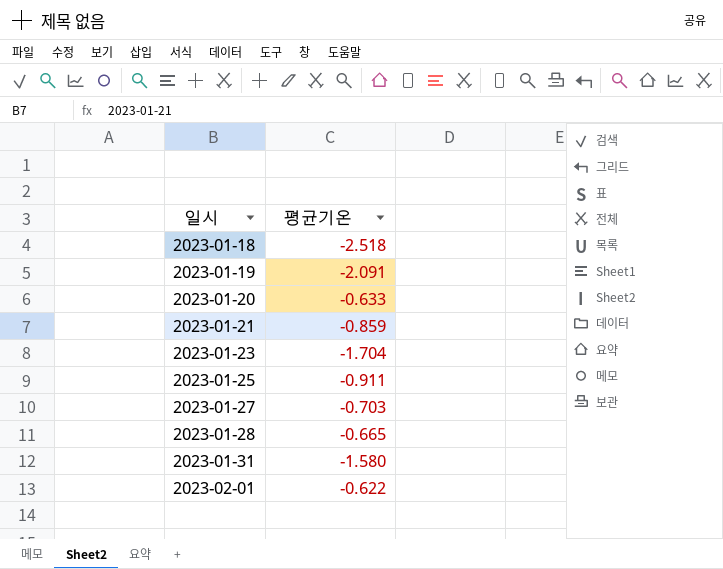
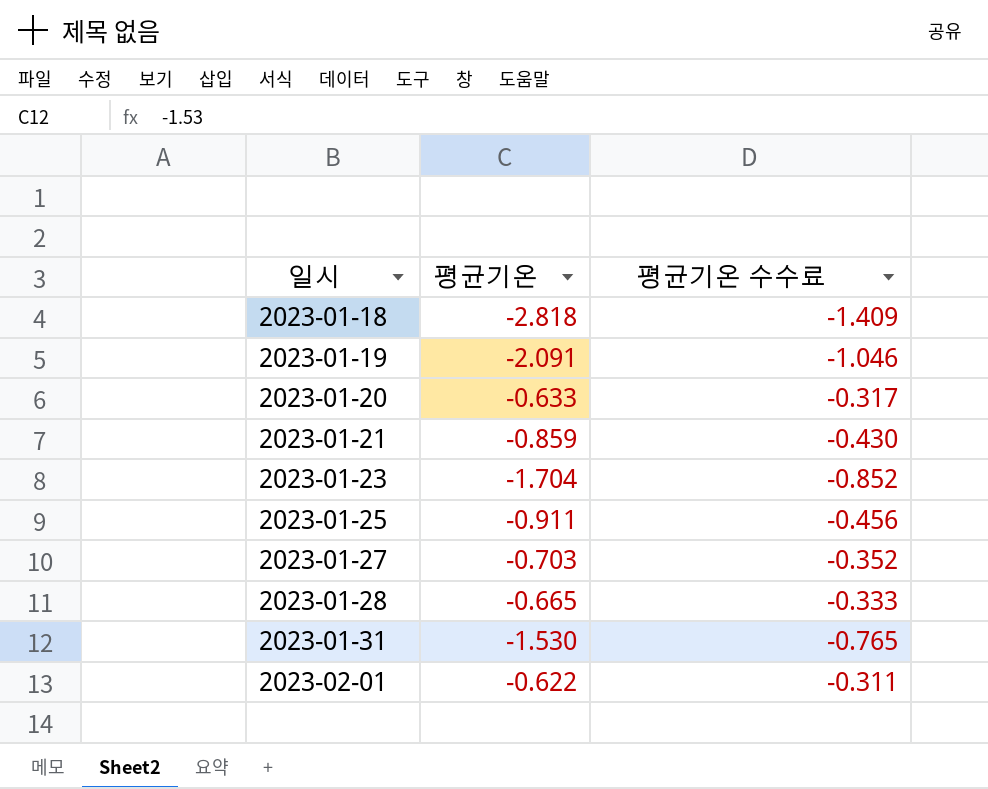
column 평균기온 수수료 | formula: none -> [평균기온] * 0.5
2023-01-18 | 평균기온: -2.518 -> -2.818
2023-01-31 | 평균기온: -1.580 -> -1.530

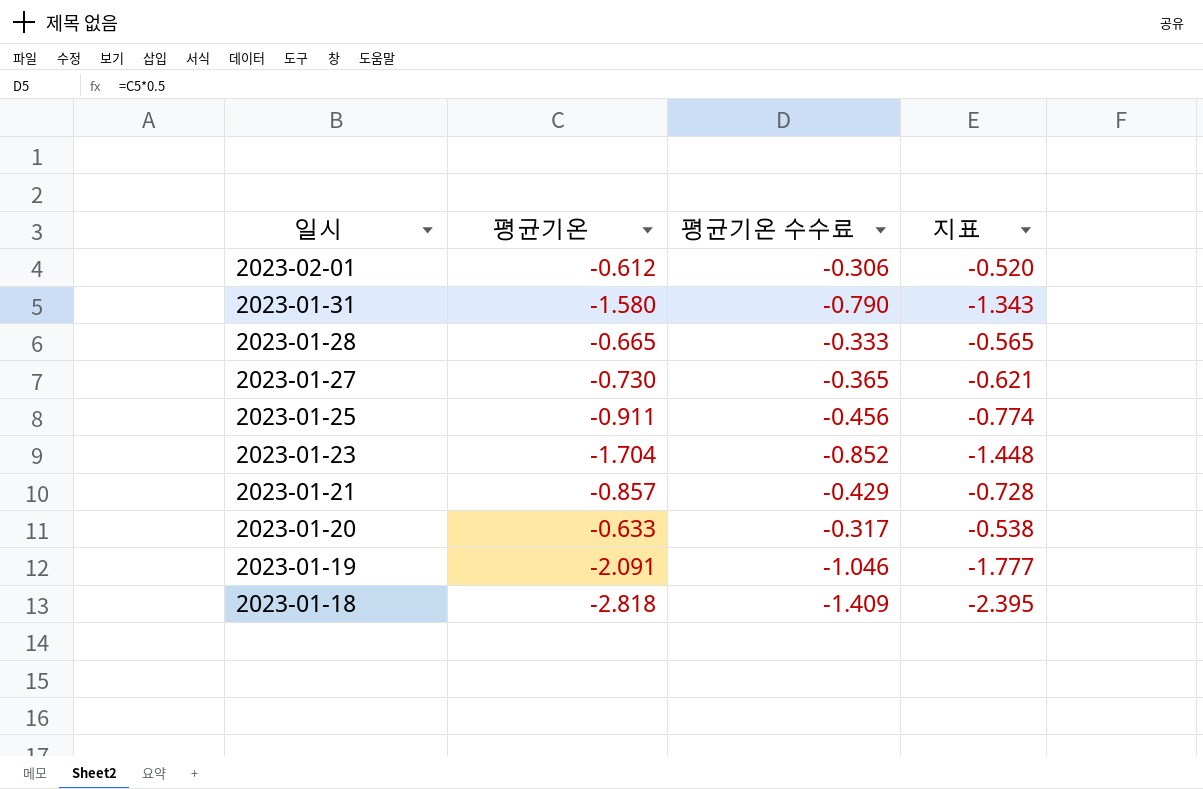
row order: 일시 ascending -> 일시 descending
column 지표 | formula: none -> [평균기온] * 0.85
2023-02-01 | 평균기온: -0.622 -> -0.612
2023-02-01 | 평균기온 수수료: -0.311 -> -0.306
2023-01-31 | 평균기온: -1.530 -> -1.580
2023-01-31 | 평균기온 수수료: -0.765 -> -0.790
2023-01-27 | 평균기온: -0.703 -> -0.730
2023-01-27 | 평균기온 수수료: -0.352 -> -0.365
2023-01-21 | 평균기온: -0.859 -> -0.857
2023-01-21 | 평균기온 수수료: -0.430 -> -0.429

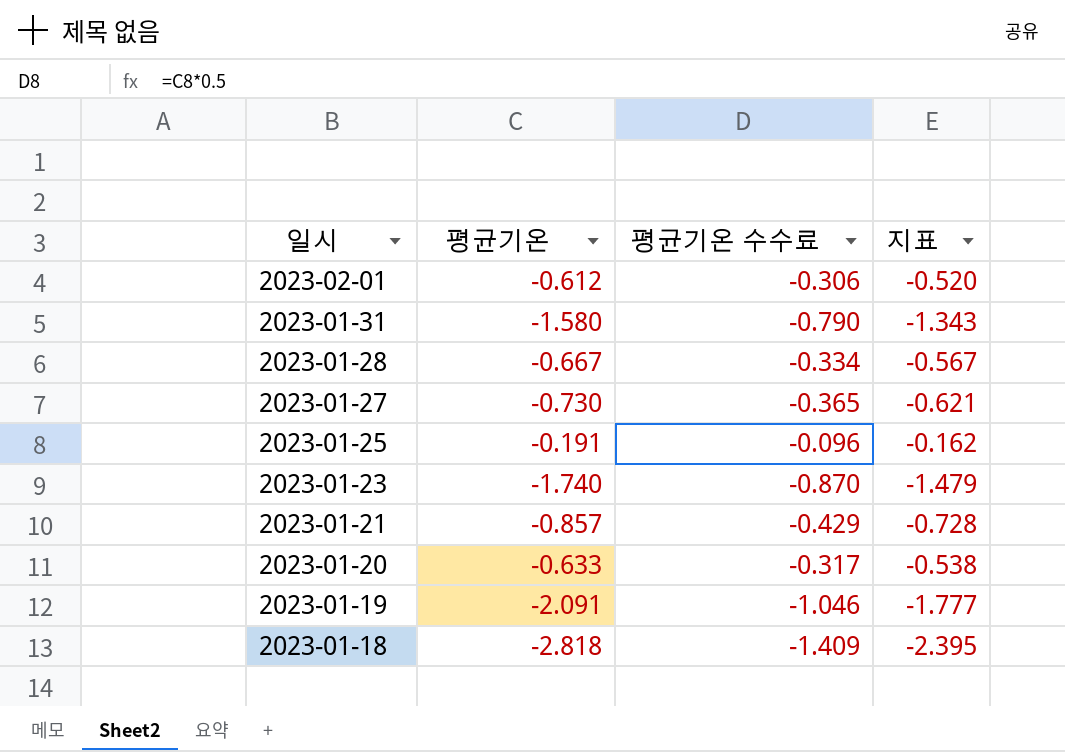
2023-01-28 | 평균기온: -0.665 -> -0.667
2023-01-28 | 평균기온 수수료: -0.333 -> -0.334
2023-01-28 | 지표: -0.565 -> -0.567
2023-01-25 | 평균기온: -0.911 -> -0.191
2023-01-25 | 평균기온 수수료: -0.456 -> -0.096
2023-01-25 | 지표: -0.774 -> -0.162
2023-01-23 | 평균기온: -1.704 -> -1.740
2023-01-23 | 평균기온 수수료: -0.852 -> -0.870
2023-01-23 | 지표: -1.448 -> -1.479

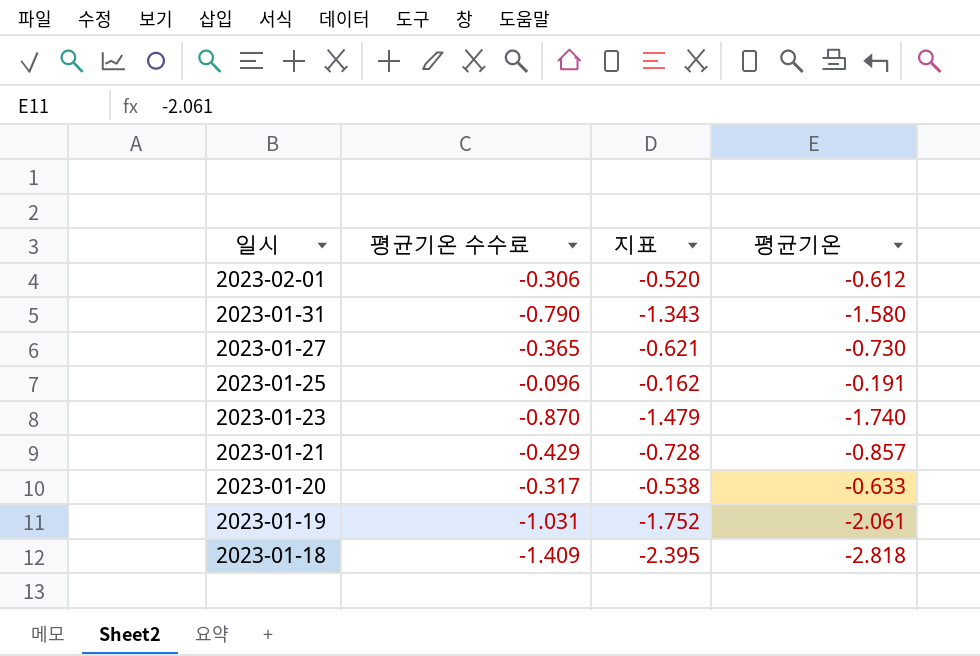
column 평균기온 | position: 2 -> 4
row 2023-01-28: -0.667 | -0.334 | -0.567 -> none
2023-01-19 | 평균기온 수수료: -1.046 -> -1.031
2023-01-19 | 지표: -1.777 -> -1.752
2023-01-19 | 평균기온: -2.091 -> -2.061

